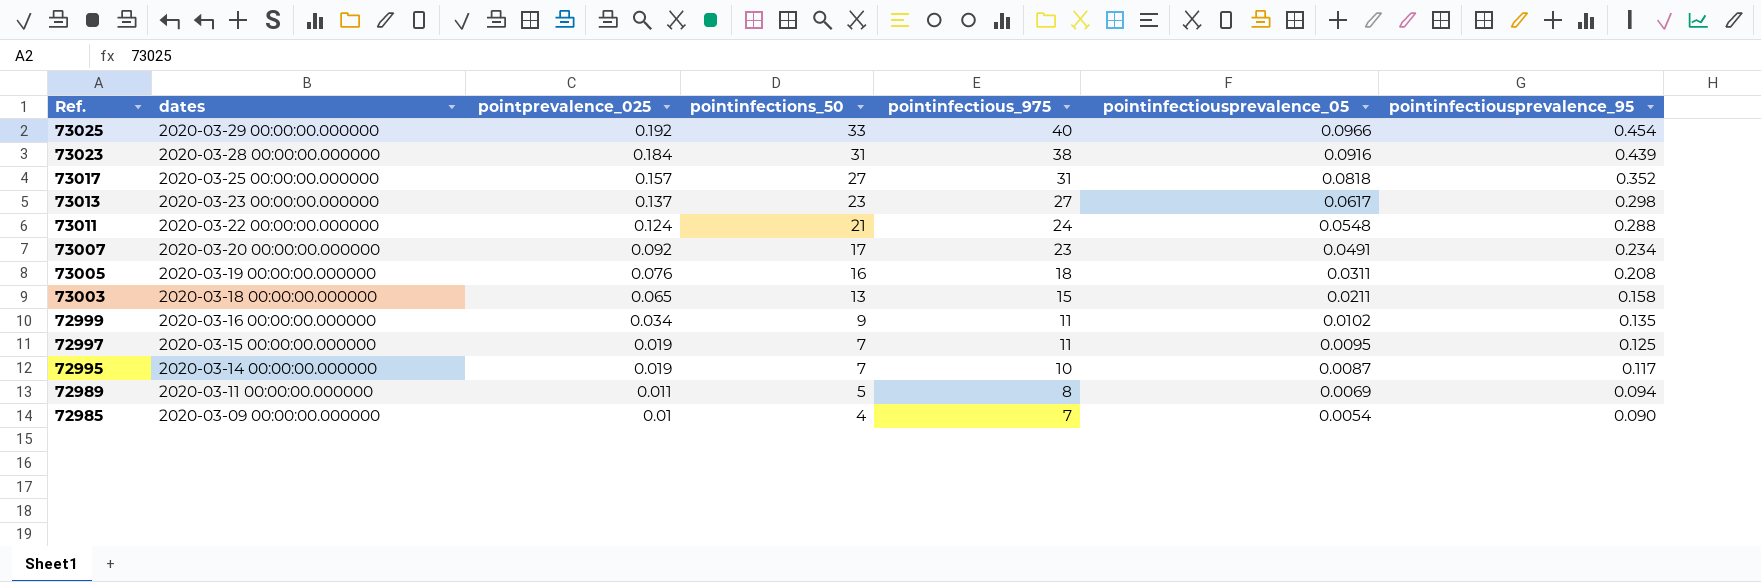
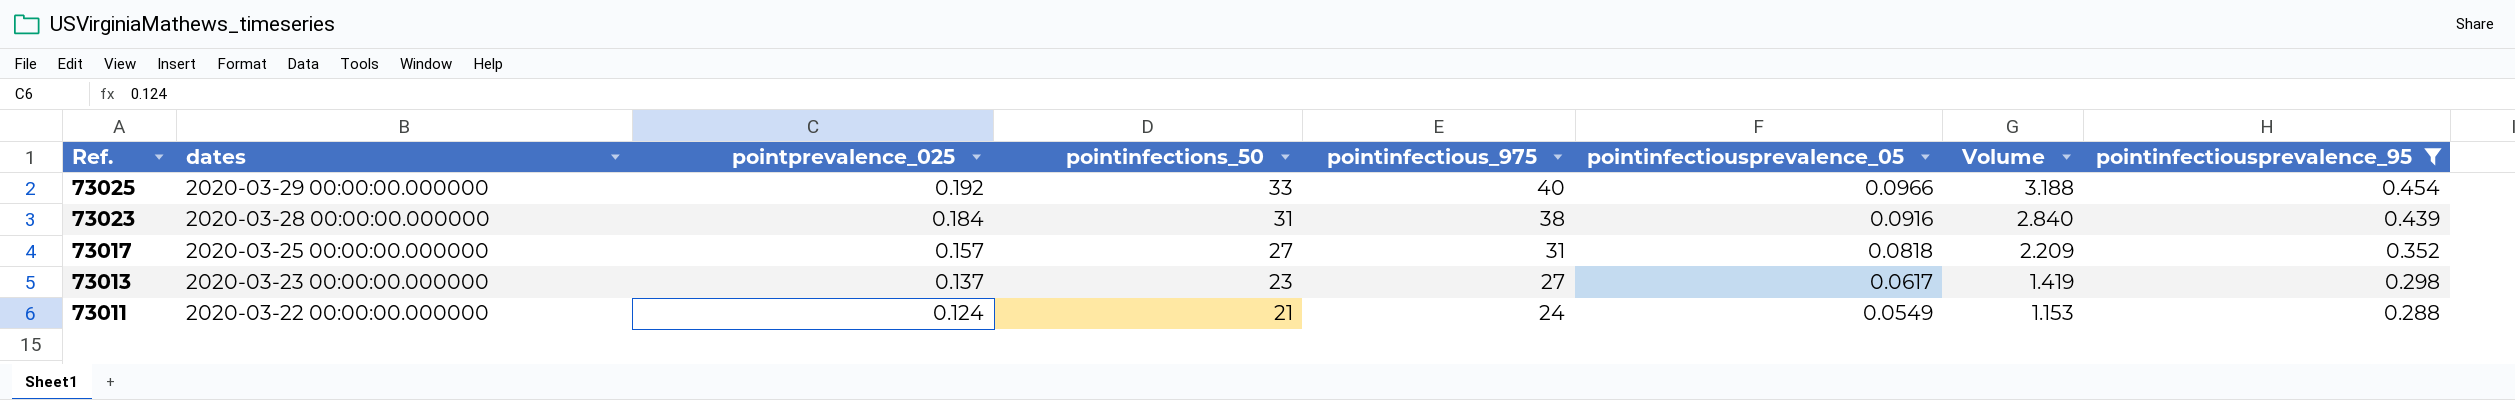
filter: none -> pointinfectiousprevalence_95 >= 0.288
column Volume | formula: none -> [pointinfections_50] * [pointinfectiousprevalence_05]
73011 | pointinfectiousprevalence_05: 0.0548 -> 0.0549

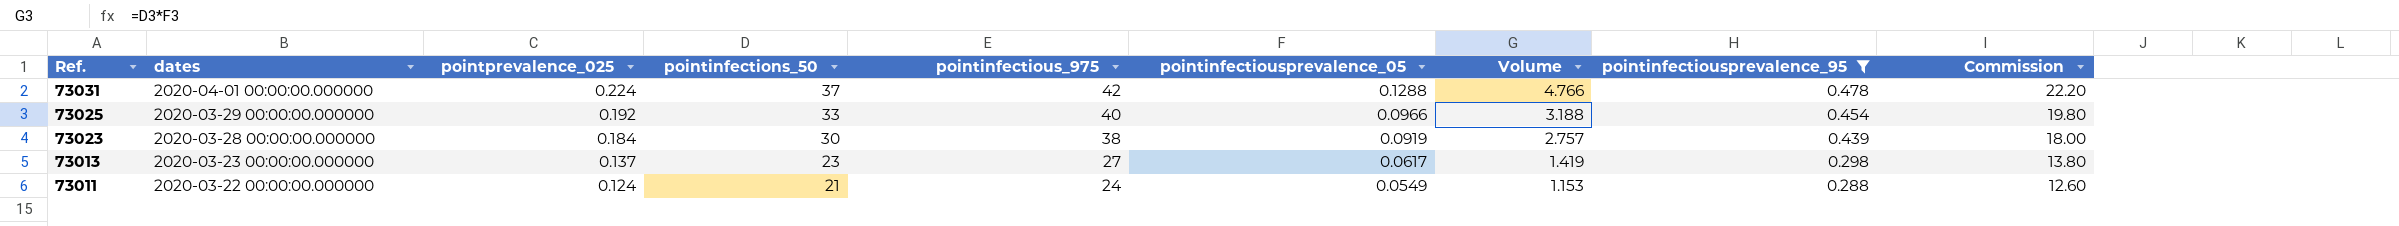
column Commission | formula: none -> [pointinfections_50] * 0.6
row 73017: 2020-03-25 00:00:00.000000 | 0.157 | 27 | 31 | 0.0818 | 2.209 | 0.352 -> none
row 73031: none -> 2020-04-01 00:00:00.000000 | 0.224 | 37 | 42 | 0.1288 | 4.766 | 0.478 | 22.20
73023 | pointinfections_50: 31 -> 30
73023 | pointinfectiousprevalence_05: 0.0916 -> 0.0919
73023 | Volume: 2.840 -> 2.757

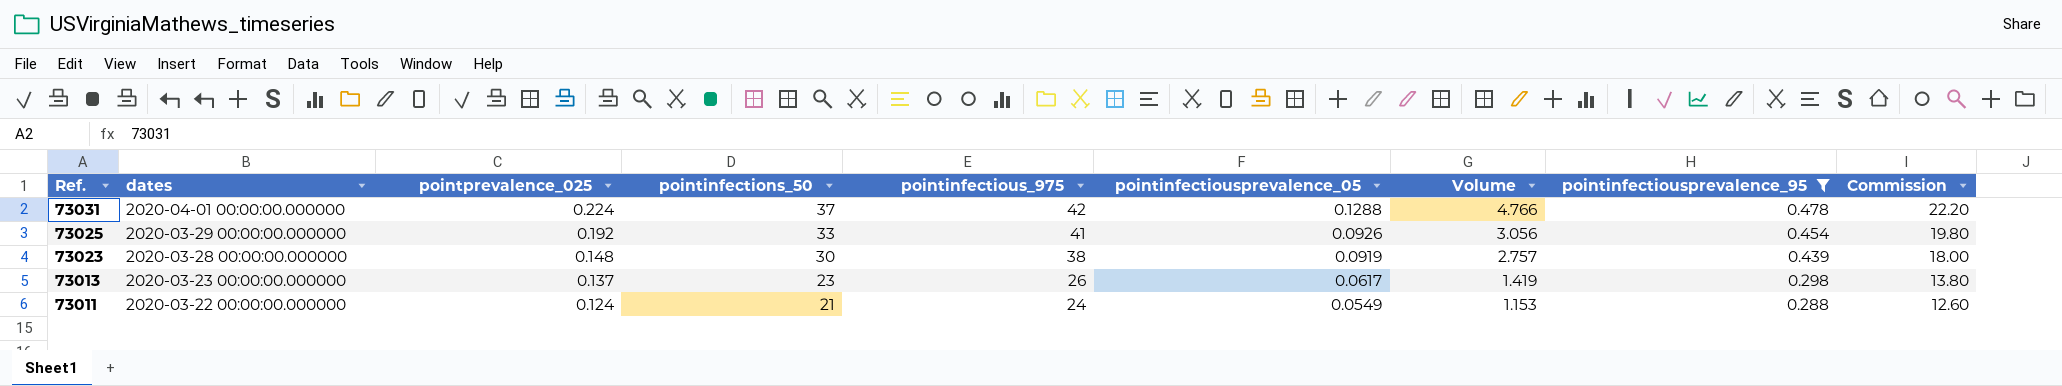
73025 | pointinfectious_975: 40 -> 41
73025 | pointinfectiousprevalence_05: 0.0966 -> 0.0926
73025 | Volume: 3.188 -> 3.056
73023 | pointprevalence_025: 0.184 -> 0.148
73013 | pointinfectious_975: 27 -> 26

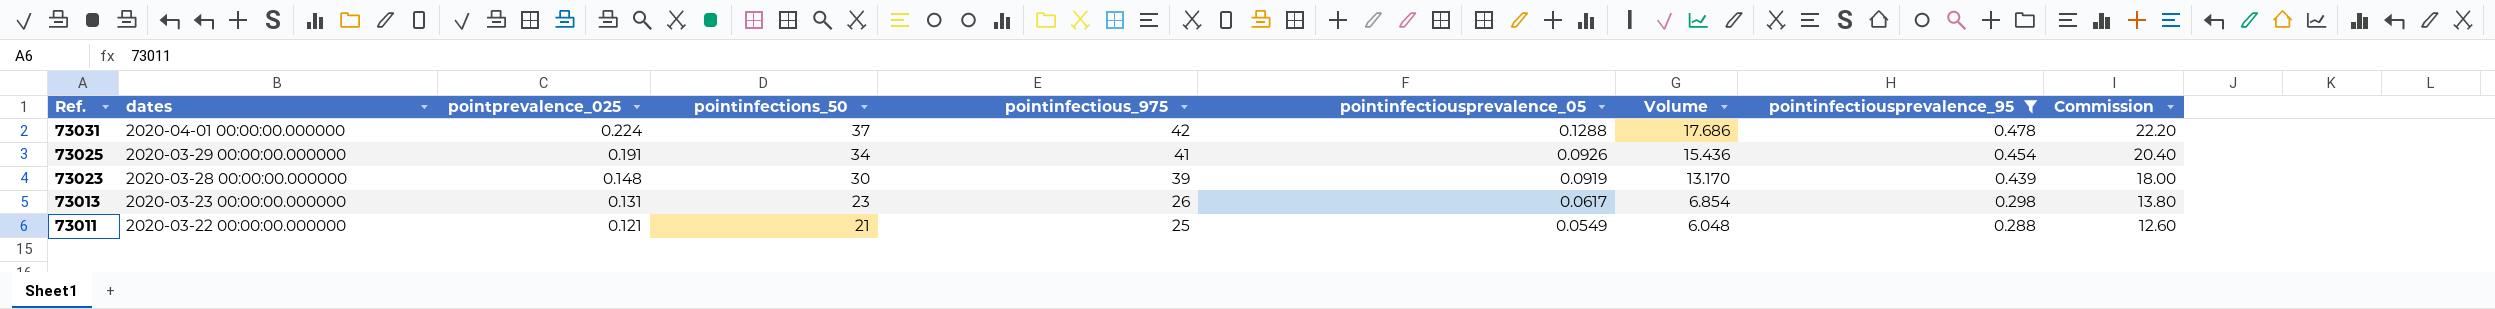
column Volume | formula: [pointinfections_50] * [pointinfectiousprevalence_05] -> [pointinfections_50] * [pointinfectiousprevalence_95]
73025 | pointprevalence_025: 0.192 -> 0.191
73025 | pointinfections_50: 33 -> 34
73025 | Commission: 19.80 -> 20.40
73023 | pointinfectious_975: 38 -> 39
73013 | pointprevalence_025: 0.137 -> 0.131
73011 | pointprevalence_025: 0.124 -> 0.121
73011 | pointinfectious_975: 24 -> 25

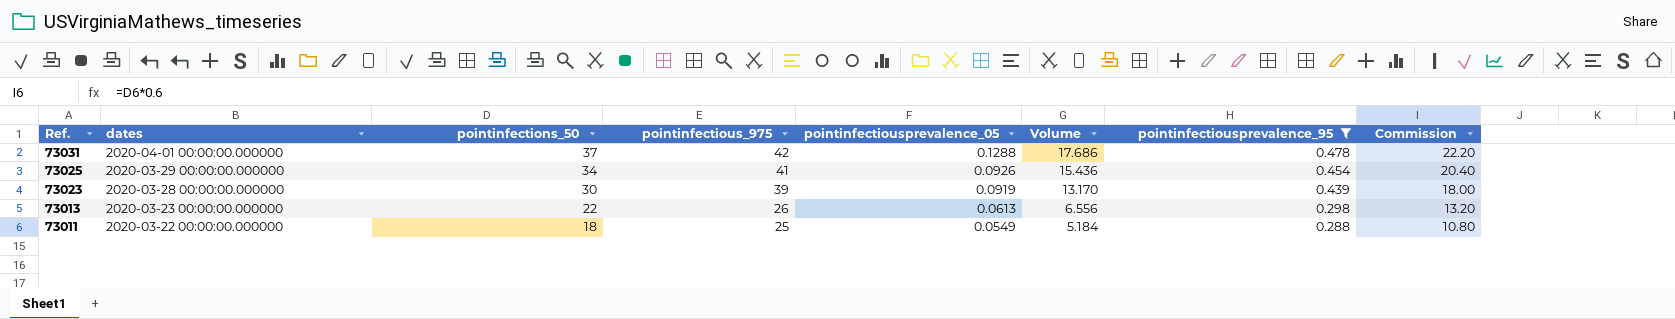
column pointprevalence_025 | position: 3 -> none
73013 | pointinfections_50: 23 -> 22
73013 | pointinfectiousprevalence_05: 0.0617 -> 0.0613
73013 | Volume: 6.854 -> 6.556
73013 | Commission: 13.80 -> 13.20
73011 | pointinfections_50: 21 -> 18
73011 | Volume: 6.048 -> 5.184
73011 | Commission: 12.60 -> 10.80

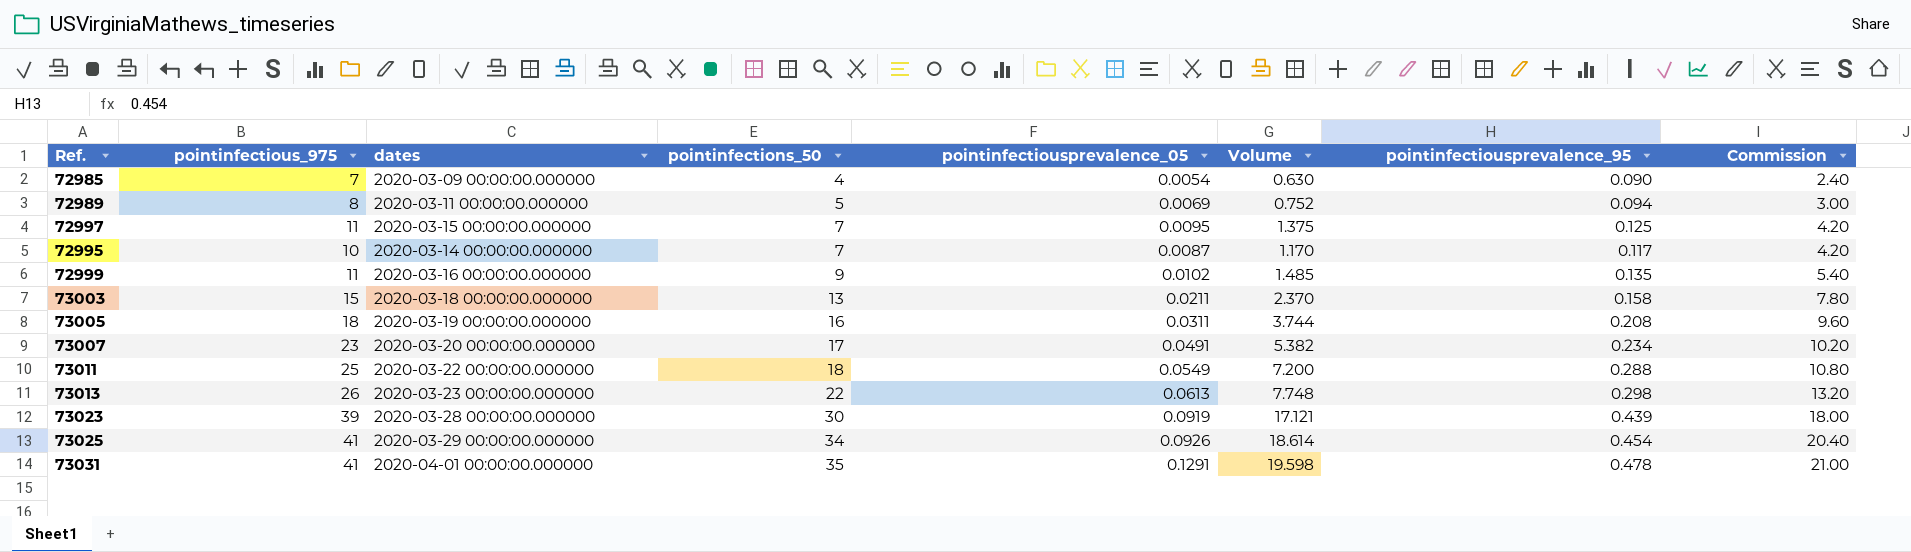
filter: pointinfectiousprevalence_95 >= 0.288 -> none
row order: Ref. descending -> pointinfections_50 ascending
column pointinfectious_975 | position: 4 -> 2
column Volume | formula: [pointinfections_50] * [pointinfectiousprevalence_95] -> [pointinfectious_975] * [pointinfectiousprevalence_95]
73031 | pointinfectious_975: 42 -> 41
73031 | pointinfections_50: 37 -> 35
73031 | pointinfectiousprevalence_05: 0.1288 -> 0.1291
73031 | Commission: 22.20 -> 21.00

